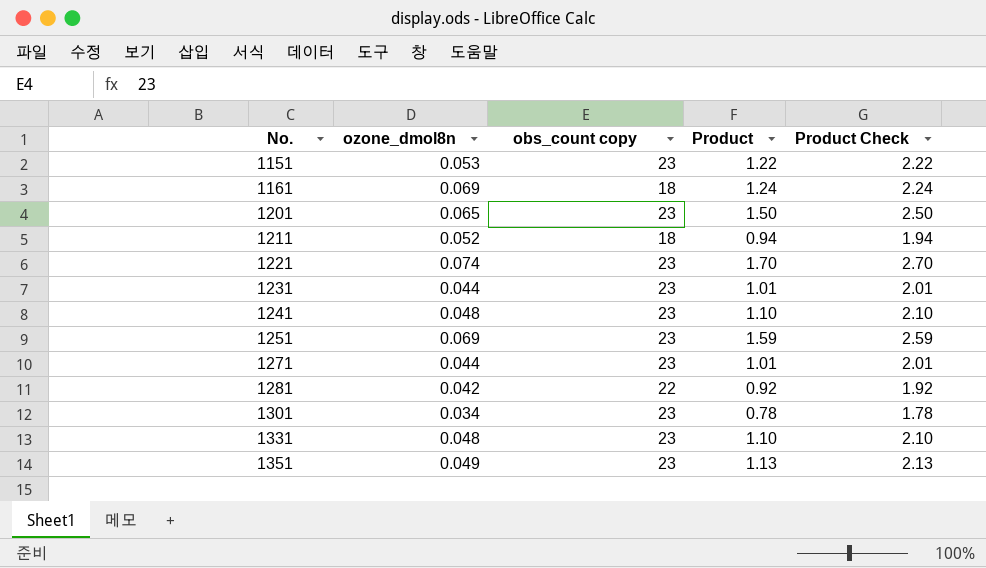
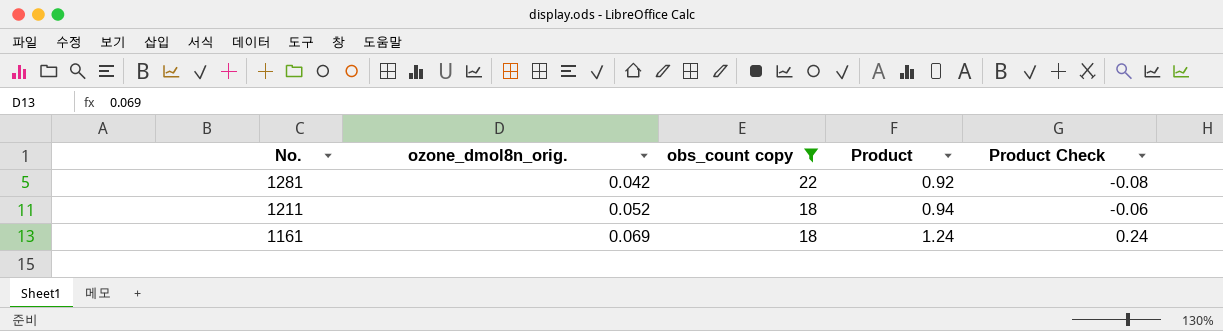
filter: none -> obs_count copy != 23
row order: No. ascending -> No. descending
column name: ozone_dmol8n -> ozone_dmol8n_orig.
column Product Check | formula: [Product] + 1 -> [Product] - 1

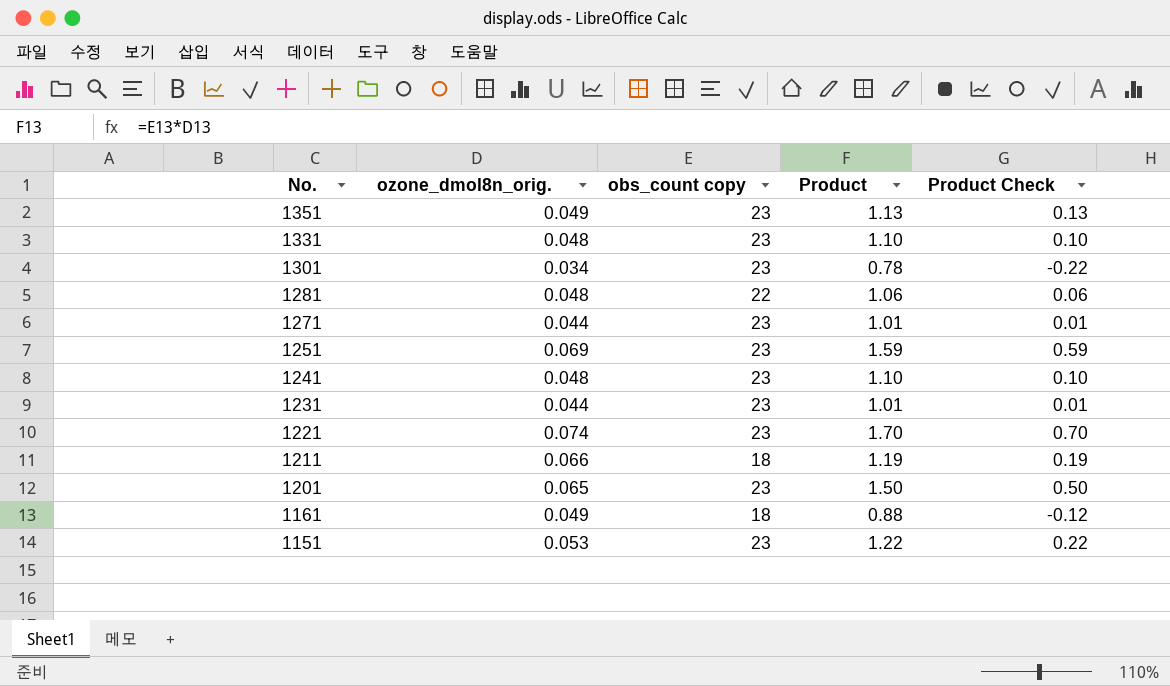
filter: obs_count copy != 23 -> none
1281 | ozone_dmol8n_orig.: 0.042 -> 0.048
1281 | Product: 0.92 -> 1.06
1281 | Product Check: -0.08 -> 0.06
1211 | ozone_dmol8n_orig.: 0.052 -> 0.066
1211 | Product: 0.94 -> 1.19
1211 | Product Check: -0.06 -> 0.19
1161 | ozone_dmol8n_orig.: 0.069 -> 0.049
1161 | Product: 1.24 -> 0.88
1161 | Product Check: 0.24 -> -0.12

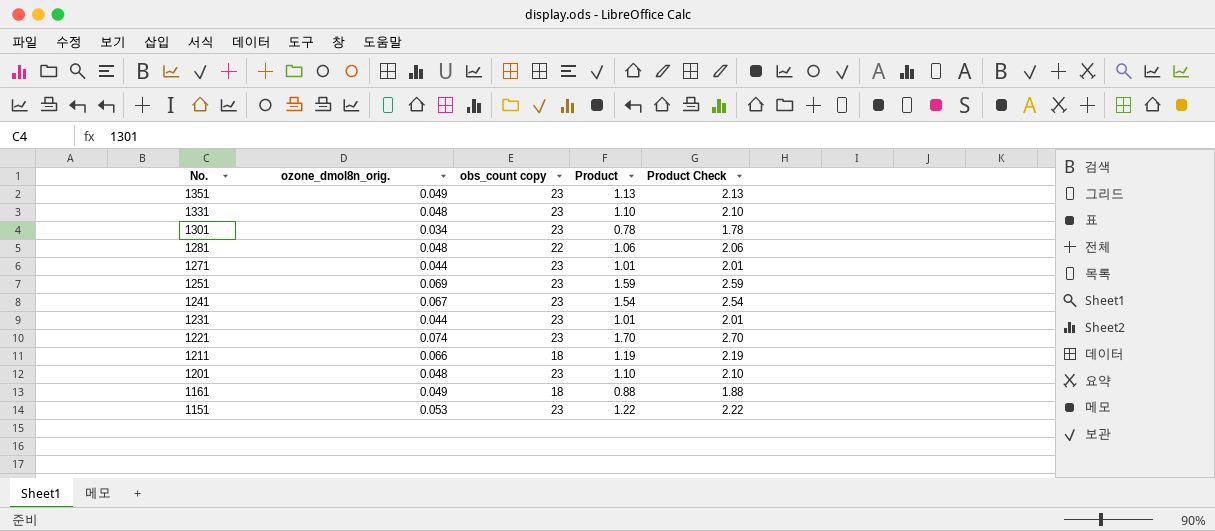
column Product Check | formula: [Product] - 1 -> [Product] + 1
1241 | ozone_dmol8n_orig.: 0.048 -> 0.067
1241 | Product: 1.10 -> 1.54
1201 | ozone_dmol8n_orig.: 0.065 -> 0.048
1201 | Product: 1.50 -> 1.10

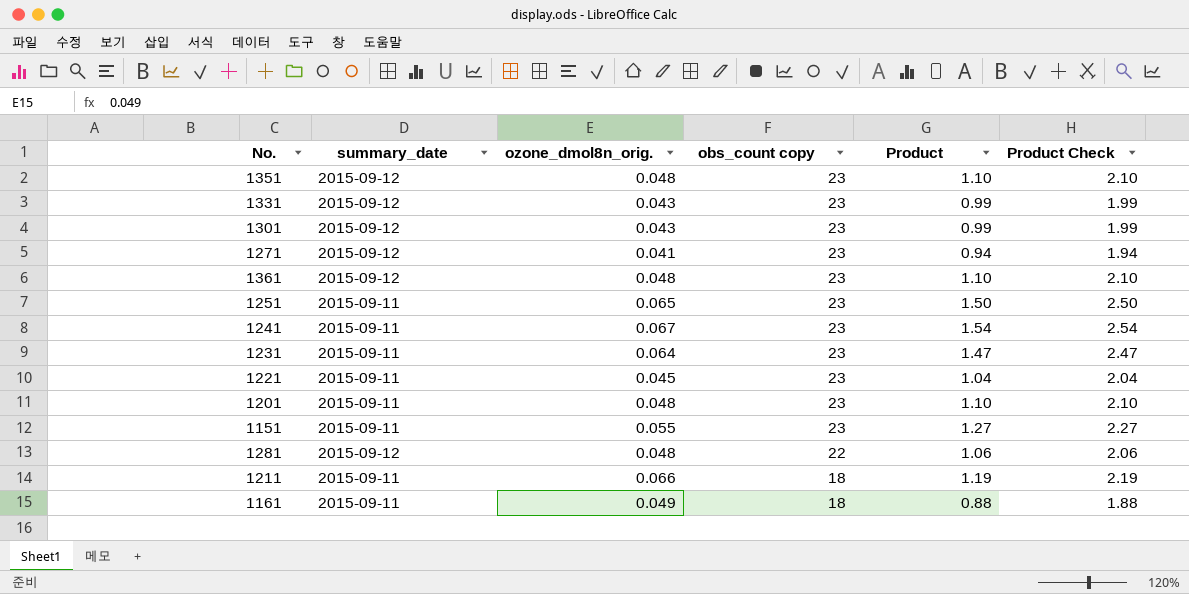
row order: No. descending -> obs_count copy descending
column summary_date | position: none -> 2
1351 | ozone_dmol8n_orig.: 0.049 -> 0.048
1351 | Product: 1.13 -> 1.10
1351 | Product Check: 2.13 -> 2.10
1331 | ozone_dmol8n_orig.: 0.048 -> 0.043
1331 | Product: 1.10 -> 0.99
1331 | Product Check: 2.10 -> 1.99
1301 | ozone_dmol8n_orig.: 0.034 -> 0.043
1301 | Product: 0.78 -> 0.99
1301 | Product Check: 1.78 -> 1.99
1271 | ozone_dmol8n_orig.: 0.044 -> 0.041
1271 | Product: 1.01 -> 0.94
1271 | Product Check: 2.01 -> 1.94
row 1361: none -> 2015-09-12 | 0.048 | 23 | 1.10 | 2.10
1251 | ozone_dmol8n_orig.: 0.069 -> 0.065
1251 | Product: 1.59 -> 1.50
1251 | Product Check: 2.59 -> 2.50
1231 | ozone_dmol8n_orig.: 0.044 -> 0.064
1231 | Product: 1.01 -> 1.47
1231 | Product Check: 2.01 -> 2.47
1221 | ozone_dmol8n_orig.: 0.074 -> 0.045
1221 | Product: 1.70 -> 1.04
1221 | Product Check: 2.70 -> 2.04
1151 | ozone_dmol8n_orig.: 0.053 -> 0.055
1151 | Product: 1.22 -> 1.27
1151 | Product Check: 2.22 -> 2.27

